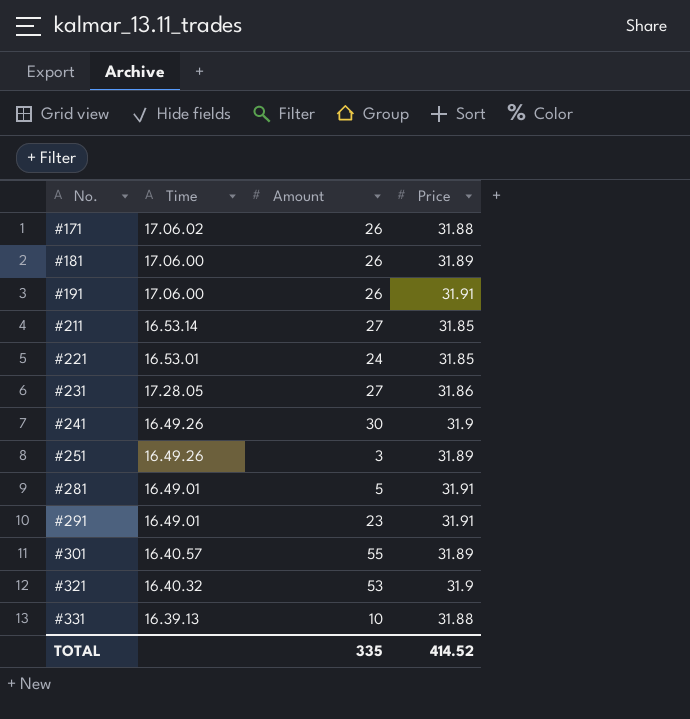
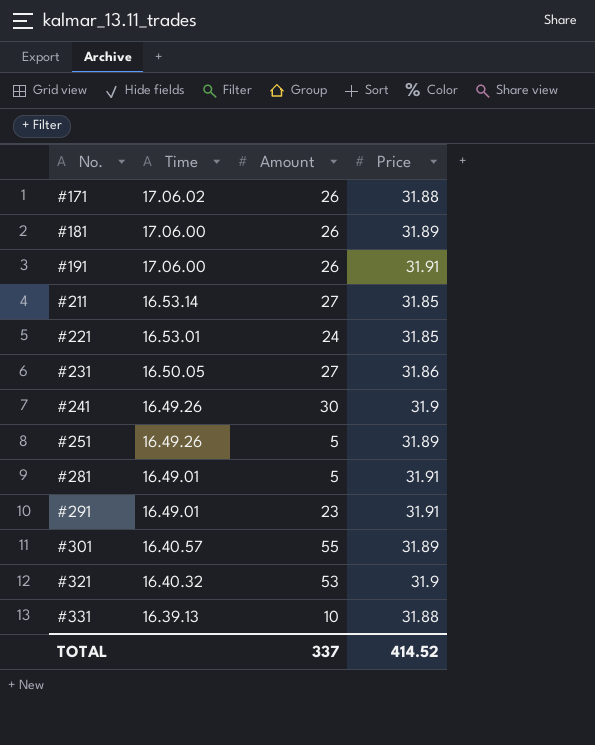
#231 | Time: 17.28.05 -> 16.50.05
#251 | Amount: 3 -> 5
TOTAL | Amount: 335 -> 337

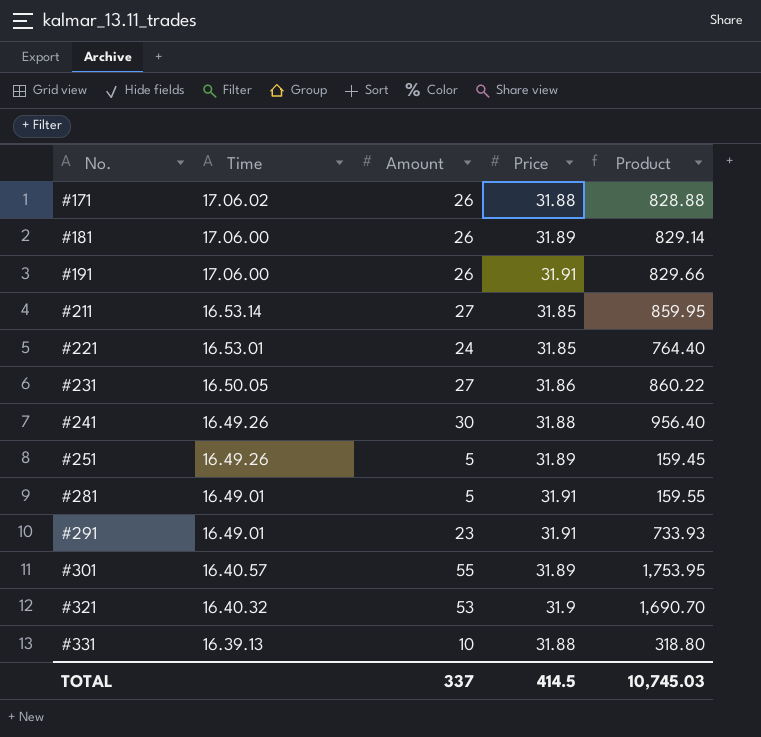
column Product | formula: none -> [Amount] * [Price]
#241 | Price: 31.9 -> 31.88
TOTAL | Price: 414.52 -> 414.5

